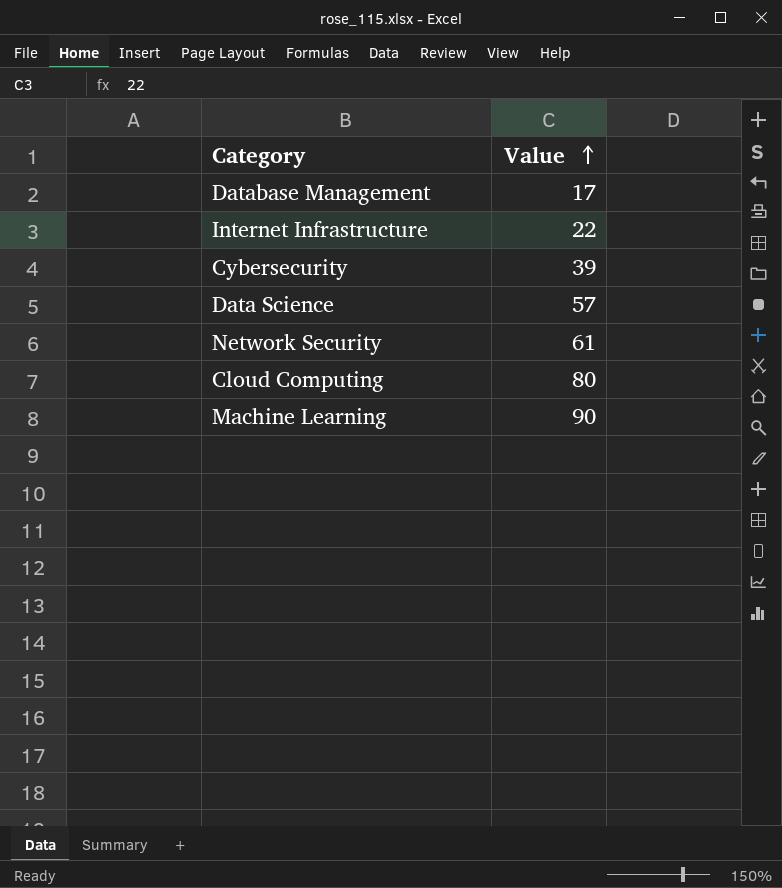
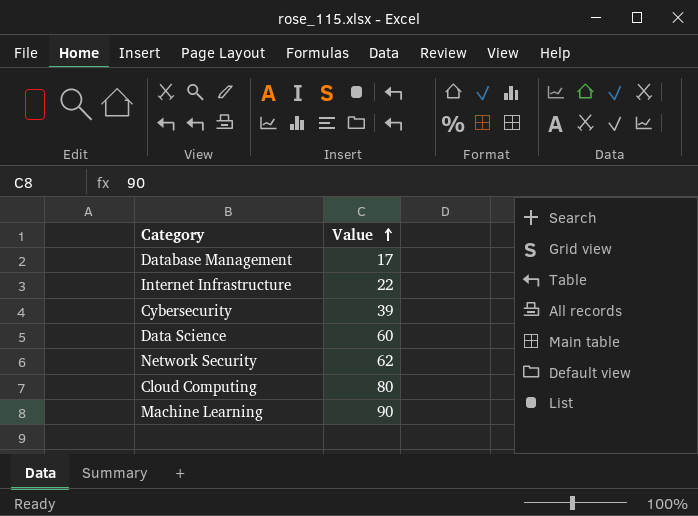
Data Science | Value: 57 -> 60
Network Security | Value: 61 -> 62

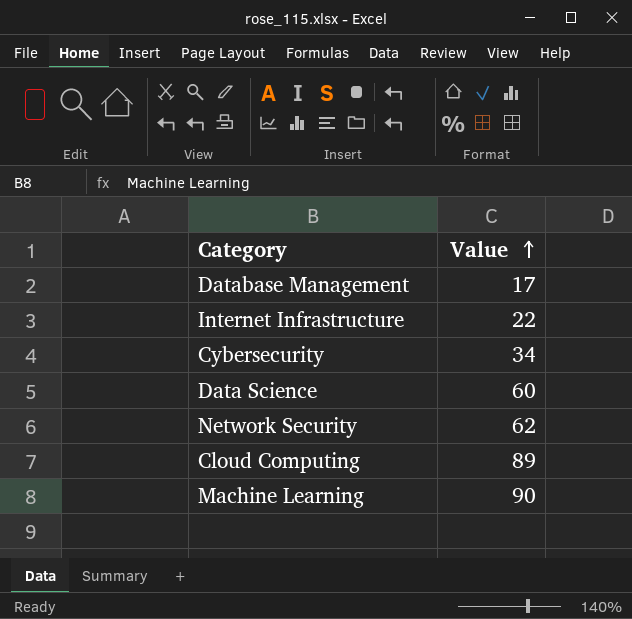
Cybersecurity | Value: 39 -> 34
Cloud Computing | Value: 80 -> 89

